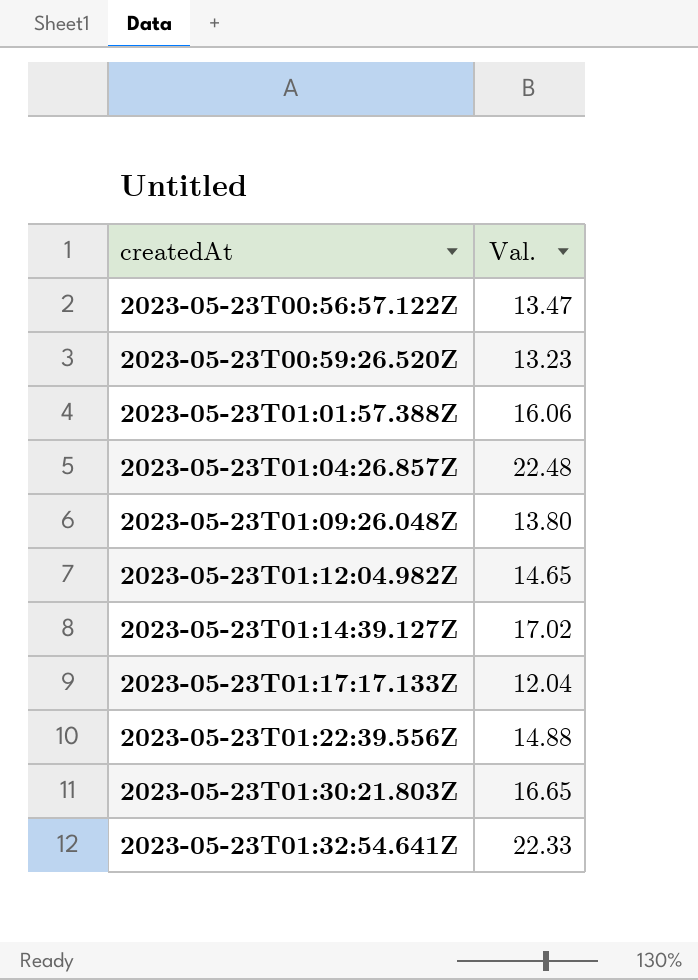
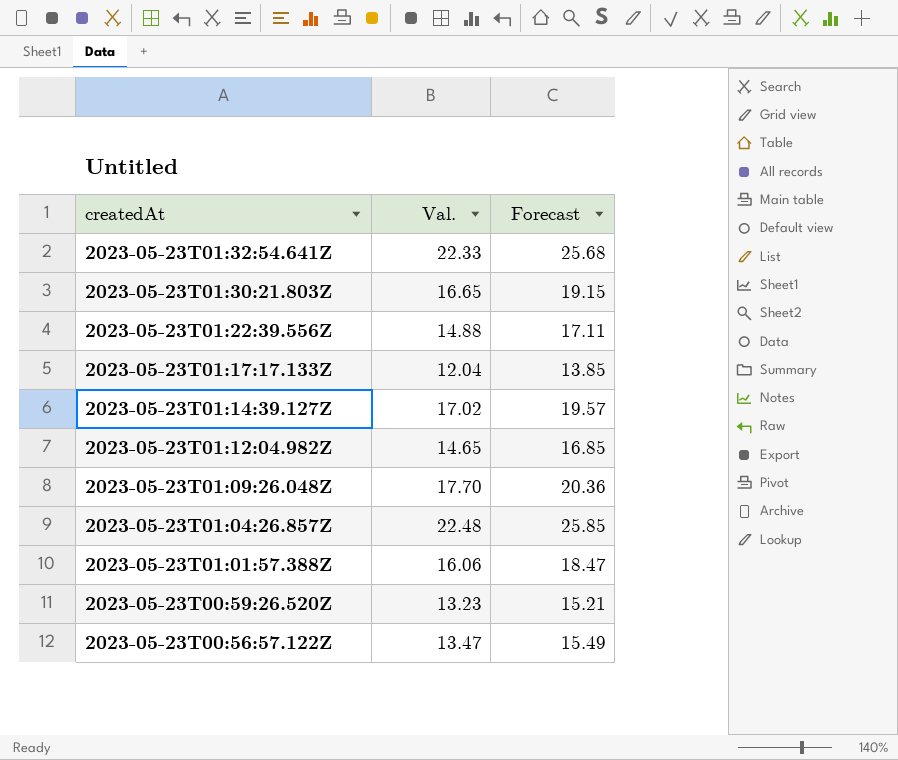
row order: createdAt ascending -> createdAt descending
column Forecast | formula: none -> [Val.] * 1.15
2023-05-23T01:09:26.048Z | Val.: 13.80 -> 17.70

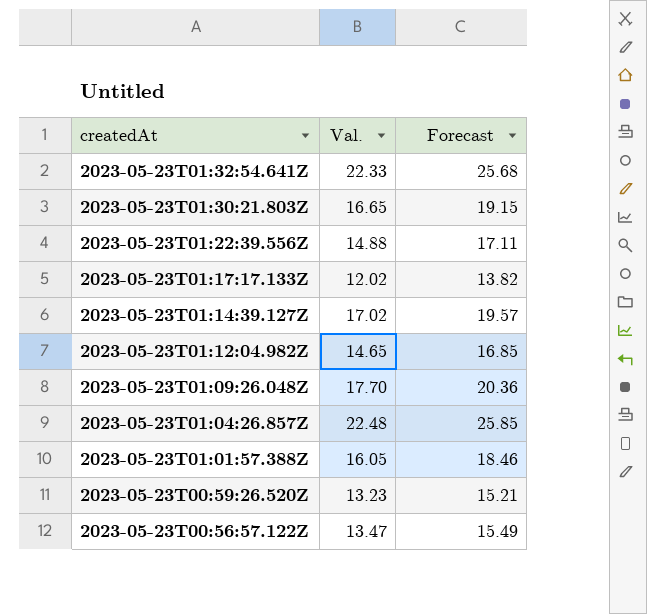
2023-05-23T01:17:17.133Z | Val.: 12.04 -> 12.02
2023-05-23T01:17:17.133Z | Forecast: 13.85 -> 13.82
2023-05-23T01:01:57.388Z | Val.: 16.06 -> 16.05
2023-05-23T01:01:57.388Z | Forecast: 18.47 -> 18.46

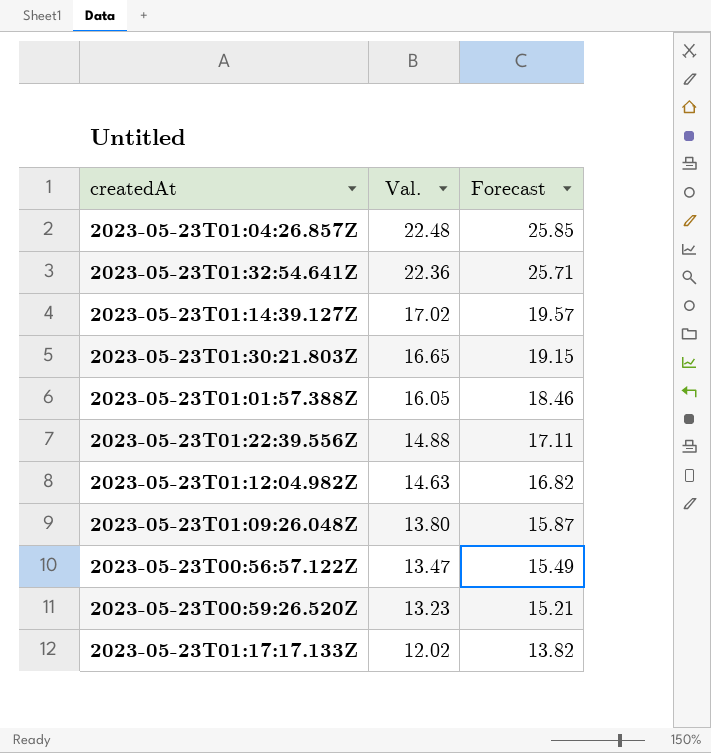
row order: createdAt descending -> Val. descending
2023-05-23T01:32:54.641Z | Val.: 22.33 -> 22.36
2023-05-23T01:32:54.641Z | Forecast: 25.68 -> 25.71
2023-05-23T01:12:04.982Z | Val.: 14.65 -> 14.63
2023-05-23T01:12:04.982Z | Forecast: 16.85 -> 16.82
2023-05-23T01:09:26.048Z | Val.: 17.70 -> 13.80
2023-05-23T01:09:26.048Z | Forecast: 20.36 -> 15.87

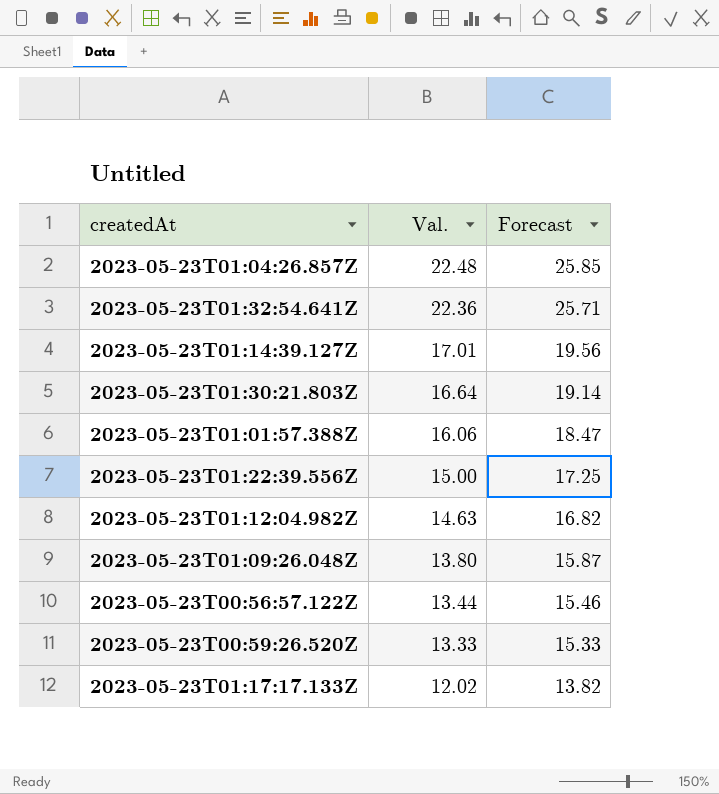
2023-05-23T01:14:39.127Z | Val.: 17.02 -> 17.01
2023-05-23T01:14:39.127Z | Forecast: 19.57 -> 19.56
2023-05-23T01:30:21.803Z | Val.: 16.65 -> 16.64
2023-05-23T01:30:21.803Z | Forecast: 19.15 -> 19.14
2023-05-23T01:01:57.388Z | Val.: 16.05 -> 16.06
2023-05-23T01:01:57.388Z | Forecast: 18.46 -> 18.47
2023-05-23T01:22:39.556Z | Val.: 14.88 -> 15.00
2023-05-23T01:22:39.556Z | Forecast: 17.11 -> 17.25
2023-05-23T00:56:57.122Z | Val.: 13.47 -> 13.44
2023-05-23T00:56:57.122Z | Forecast: 15.49 -> 15.46
2023-05-23T00:59:26.520Z | Val.: 13.23 -> 13.33
2023-05-23T00:59:26.520Z | Forecast: 15.21 -> 15.33

